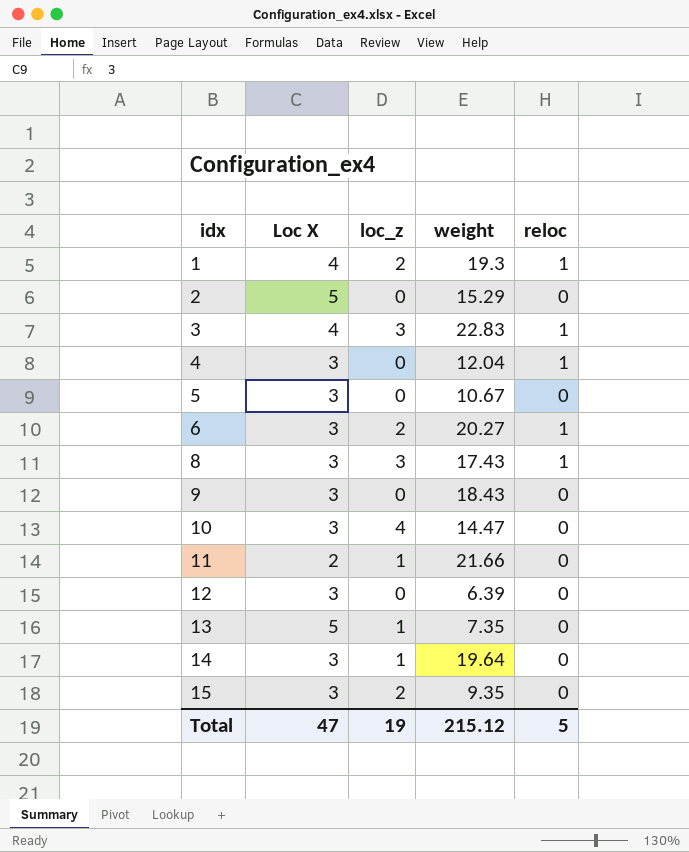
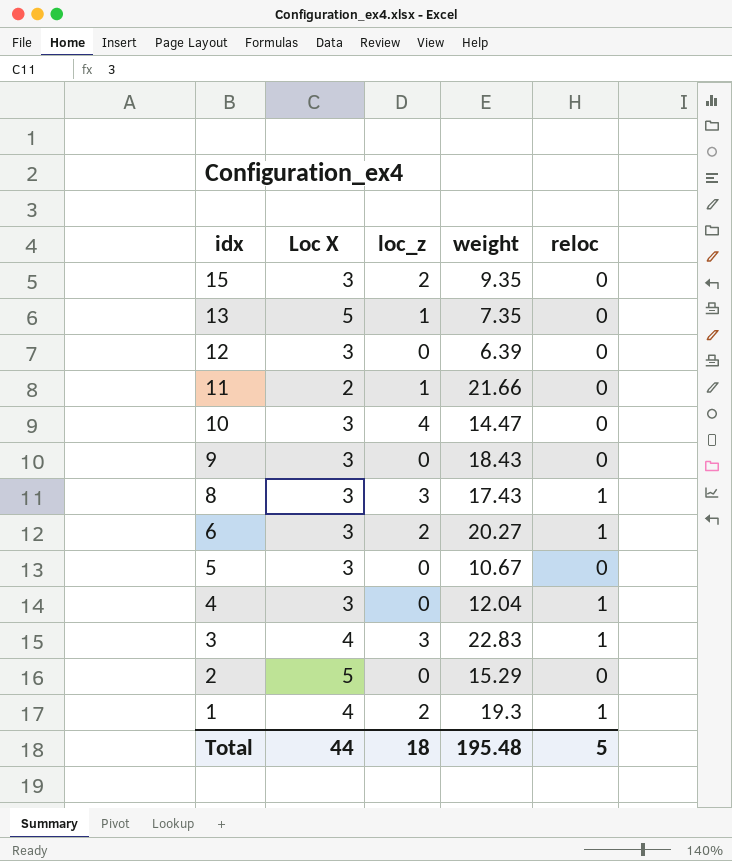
row order: idx ascending -> idx descending
row 14: 3 | 1 | 19.64 | 0 -> none
Total | Loc X: 47 -> 44
Total | loc_z: 19 -> 18
Total | weight: 215.12 -> 195.48

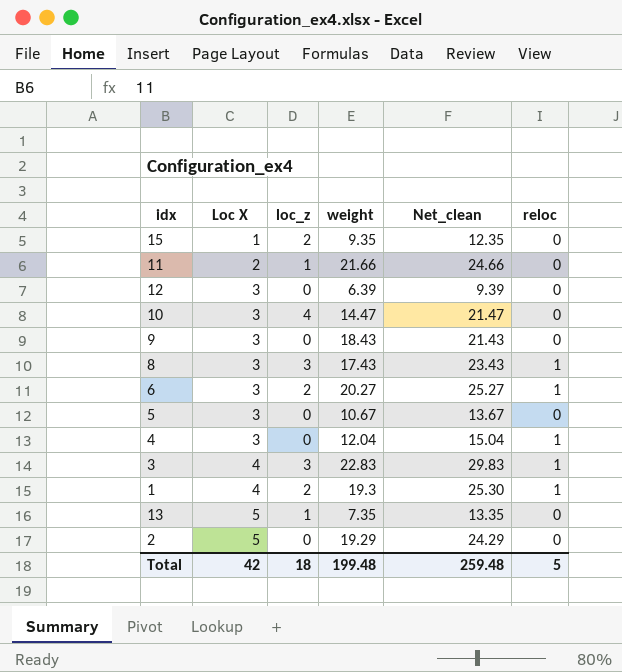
row order: idx descending -> Loc X ascending
column Net_clean | formula: none -> [Loc X] + [loc_z] + [weight]
15 | Loc X: 3 -> 1
2 | weight: 15.29 -> 19.29
Total | Loc X: 44 -> 42
Total | weight: 195.48 -> 199.48

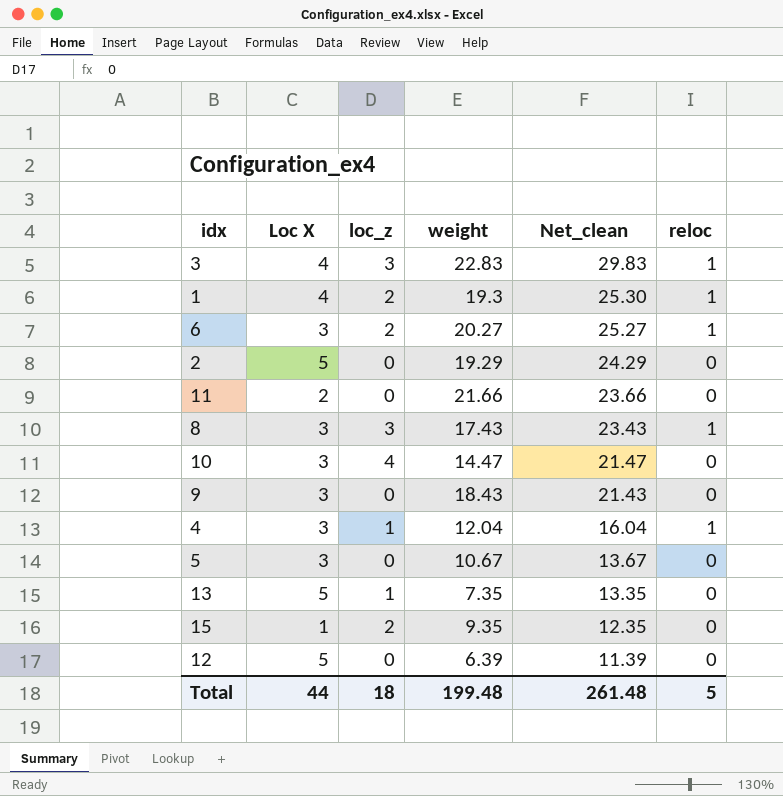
row order: Loc X ascending -> Net_clean descending
11 | loc_z: 1 -> 0
11 | Net_clean: 24.66 -> 23.66
4 | loc_z: 0 -> 1
4 | Net_clean: 15.04 -> 16.04
12 | Loc X: 3 -> 5
12 | Net_clean: 9.39 -> 11.39
Total | Loc X: 42 -> 44
Total | Net_clean: 259.48 -> 261.48

